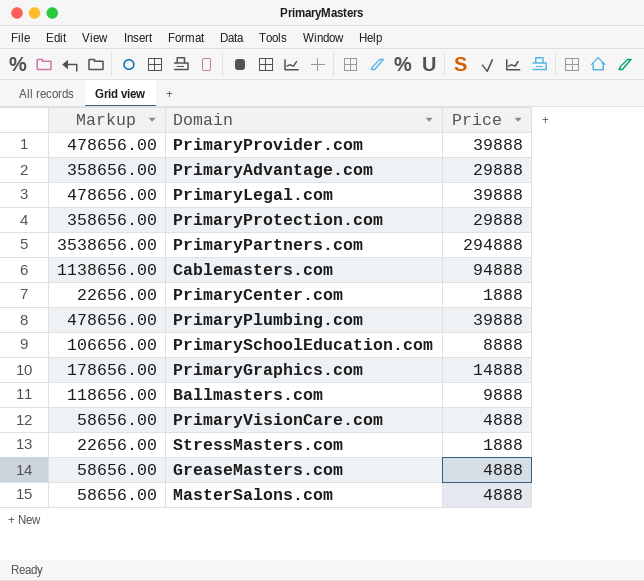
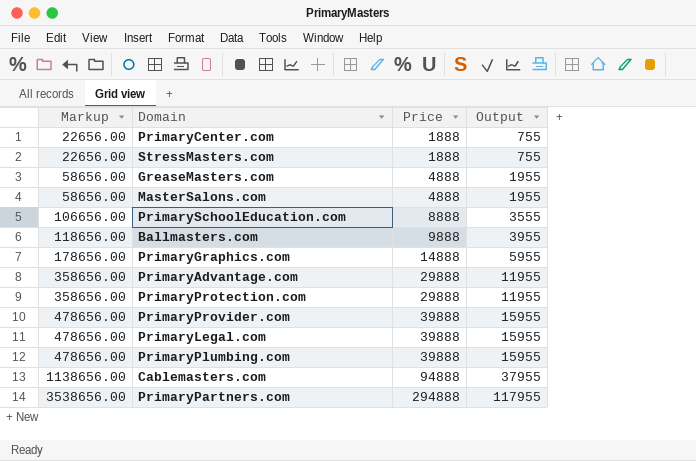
row order: none -> Markup ascending
column Output | formula: none -> [Price] * 0.4
row PrimaryVisionCare.com: 58656.00 | 4888 -> none

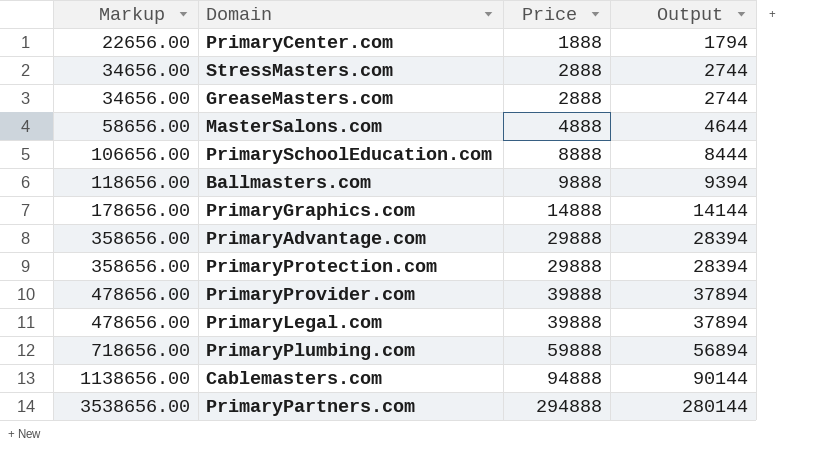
column Output | formula: [Price] * 0.4 -> [Price] * 0.95
StressMasters.com | Markup: 22656.00 -> 34656.00
StressMasters.com | Price: 1888 -> 2888
GreaseMasters.com | Markup: 58656.00 -> 34656.00
GreaseMasters.com | Price: 4888 -> 2888
PrimaryPlumbing.com | Markup: 478656.00 -> 718656.00
PrimaryPlumbing.com | Price: 39888 -> 59888

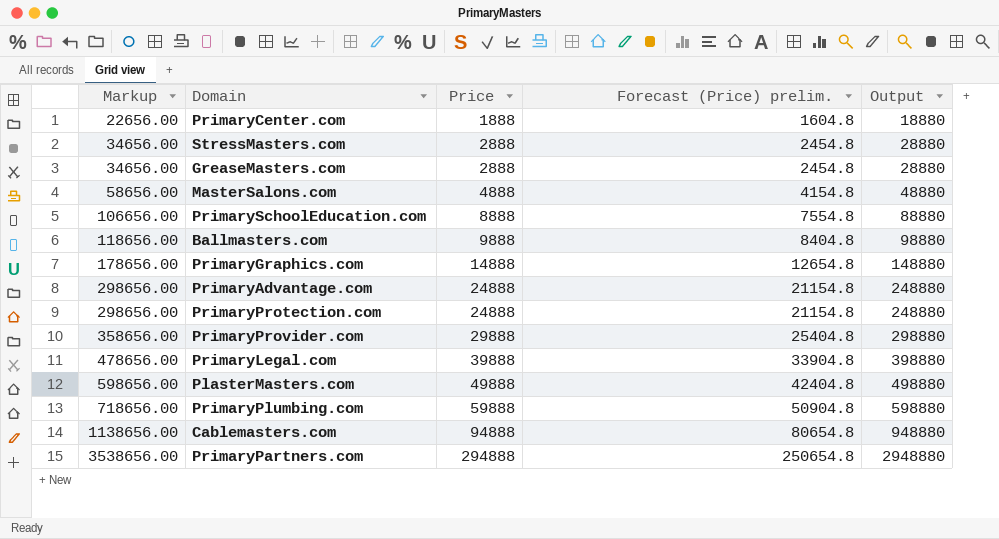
column Forecast (Price) prelim. | formula: none -> [Price] * 0.85
column Output | formula: [Price] * 0.95 -> [Price] * 10
PrimaryAdvantage.com | Markup: 358656.00 -> 298656.00
PrimaryAdvantage.com | Price: 29888 -> 24888
PrimaryProtection.com | Markup: 358656.00 -> 298656.00
PrimaryProtection.com | Price: 29888 -> 24888
PrimaryProvider.com | Markup: 478656.00 -> 358656.00
PrimaryProvider.com | Price: 39888 -> 29888
row PlasterMasters.com: none -> 598656.00 | 49888 | 42404.8 | 498880

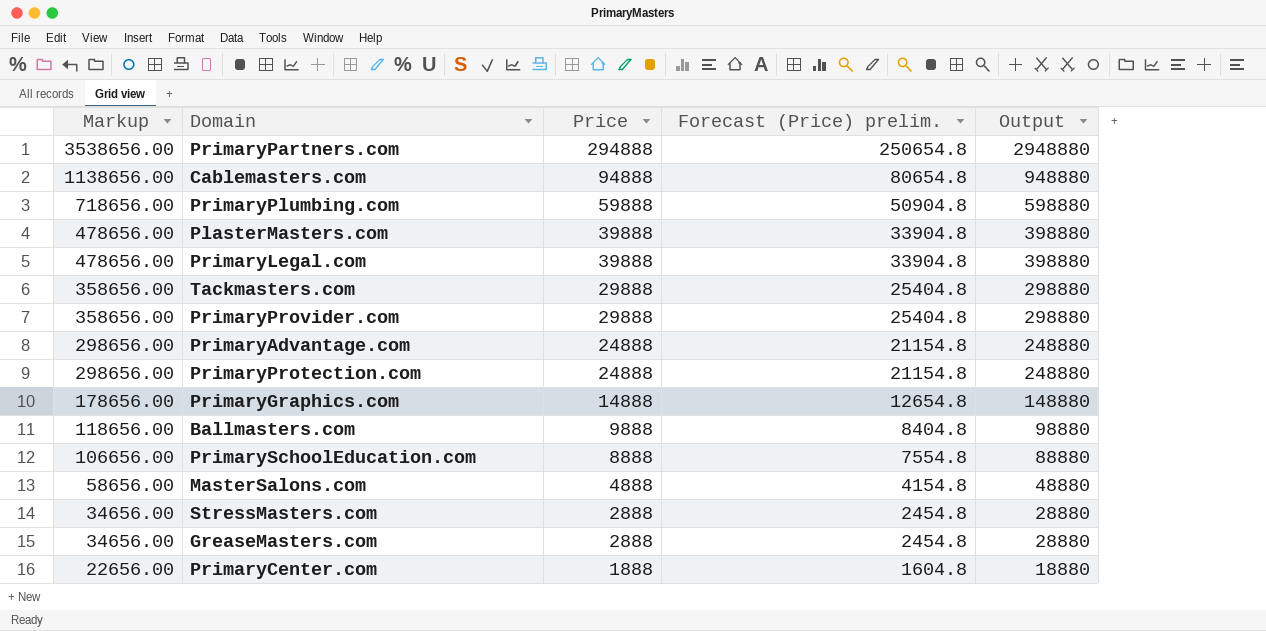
row order: Markup ascending -> Markup descending
PlasterMasters.com | Markup: 598656.00 -> 478656.00
PlasterMasters.com | Price: 49888 -> 39888
PlasterMasters.com | Forecast (Price) prelim.: 42404.8 -> 33904.8
PlasterMasters.com | Output: 498880 -> 398880
row Tackmasters.com: none -> 358656.00 | 29888 | 25404.8 | 298880

